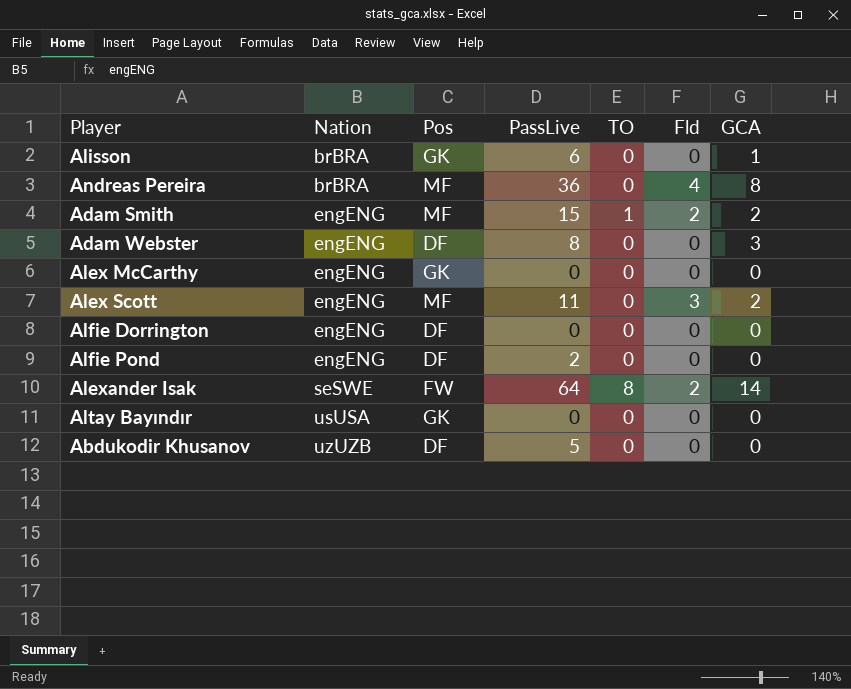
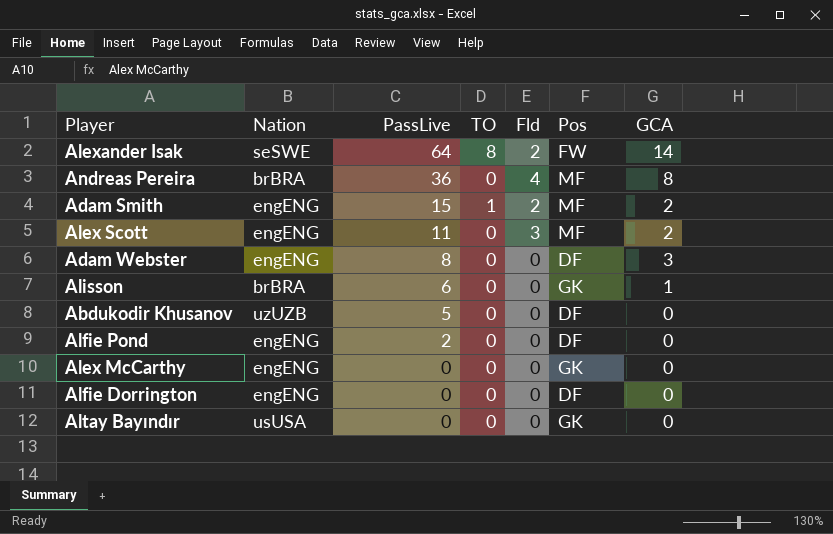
row order: Nation ascending -> PassLive descending
column Pos | position: 3 -> 6

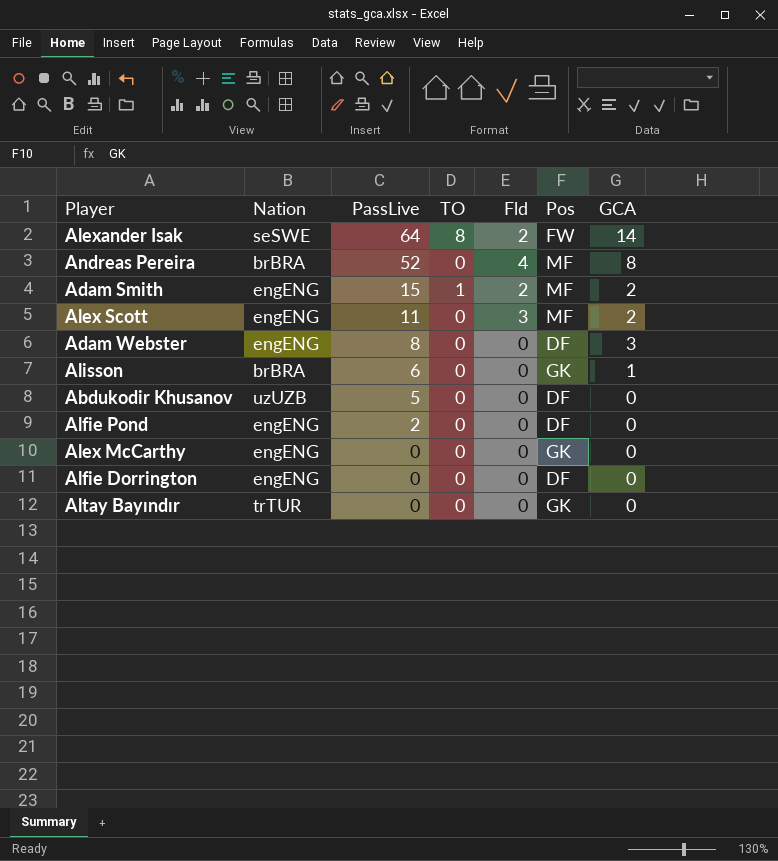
Andreas Pereira | PassLive: 36 -> 52
Altay Bayındır | Nation: usUSA -> trTUR

